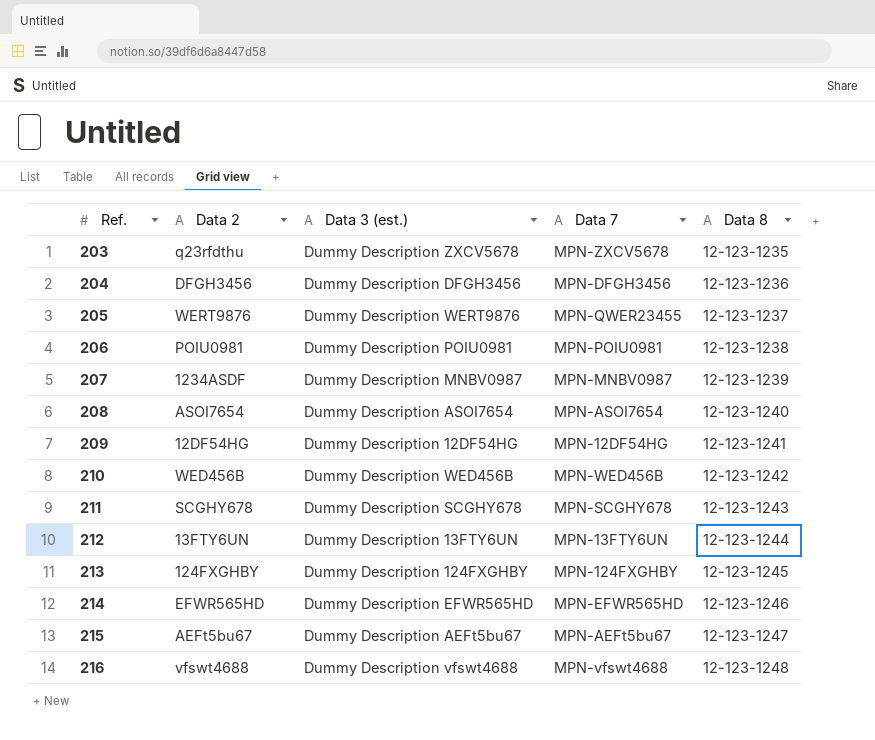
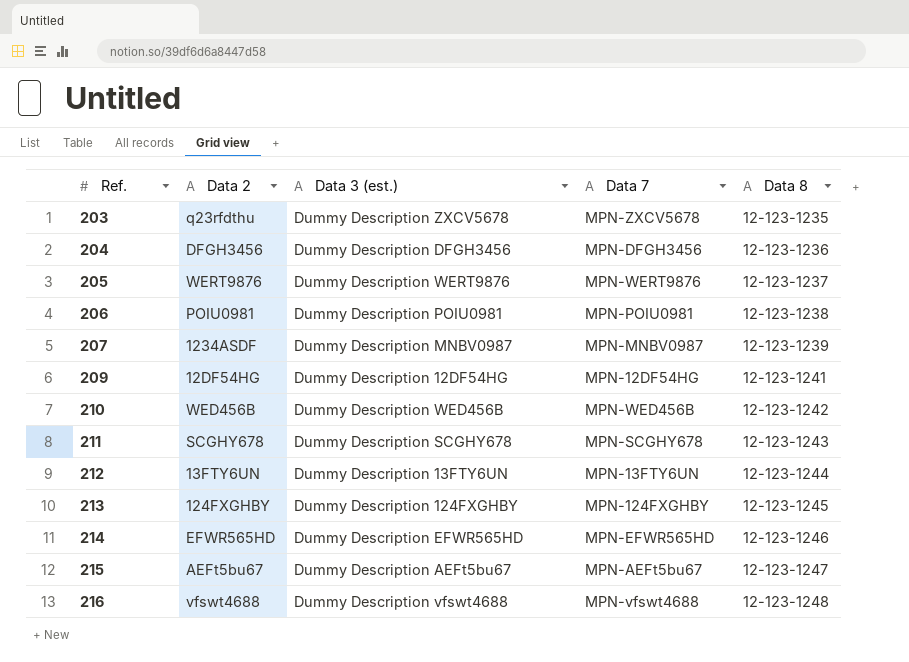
row 208: ASOI7654 | Dummy Description ASOI7654 | MPN-ASOI7654 | 12-123-1240 -> none
205 | Data 7: MPN-QWER23455 -> MPN-WERT9876

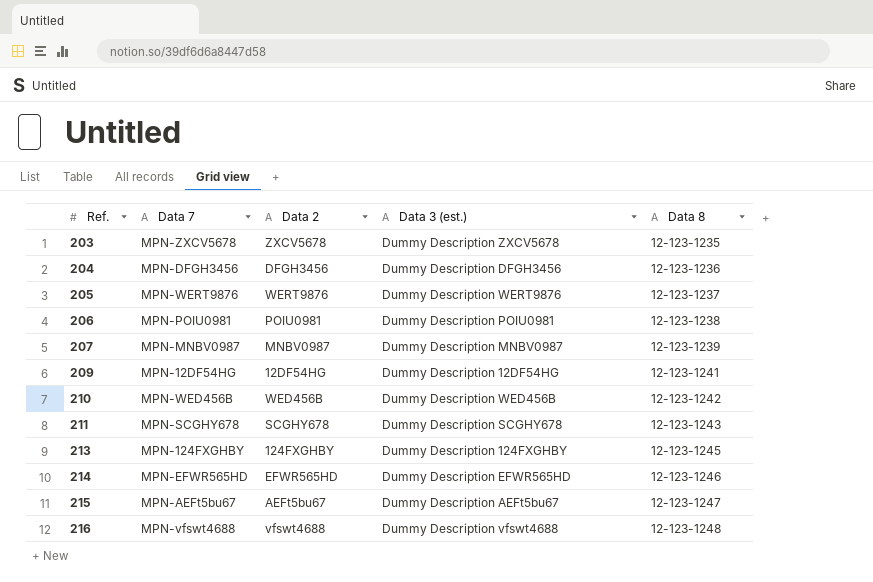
column Data 7 | position: 4 -> 2
row 212: 13FTY6UN | Dummy Description 13FTY6UN | MPN-13FTY6UN | 12-123-1244 -> none
203 | Data 2: q23rfdthu -> ZXCV5678
207 | Data 2: 1234ASDF -> MNBV0987

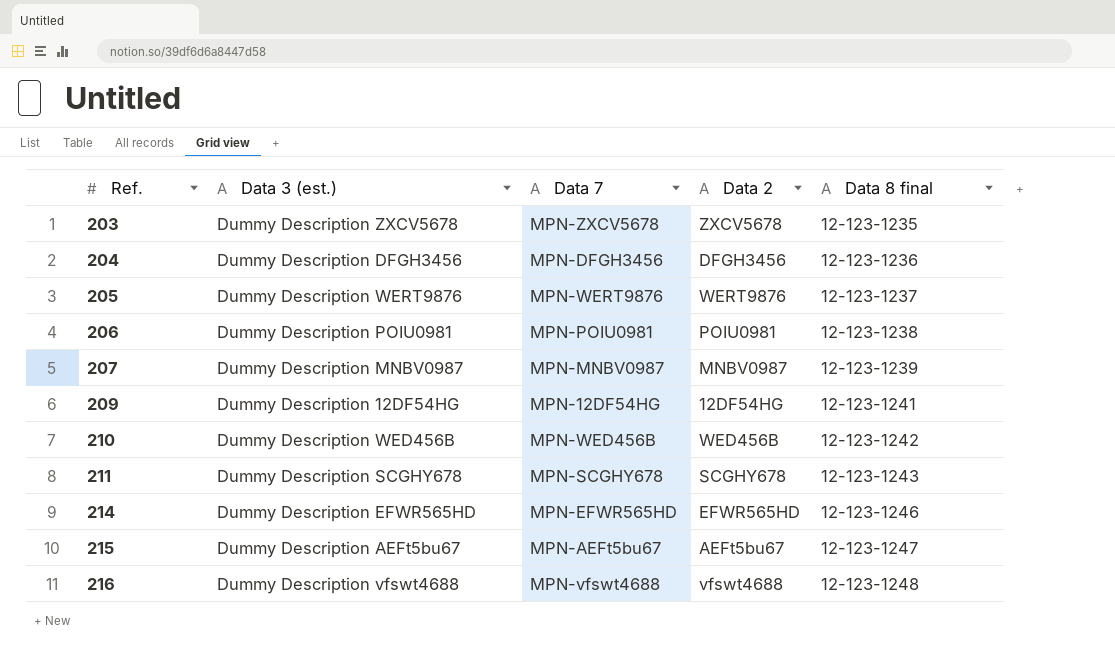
column Data 3 (est.) | position: 4 -> 2
column name: Data 8 -> Data 8 final
row 213: MPN-124FXGHBY | 124FXGHBY | Dummy Description 124FXGHBY | 12-123-1245 -> none

